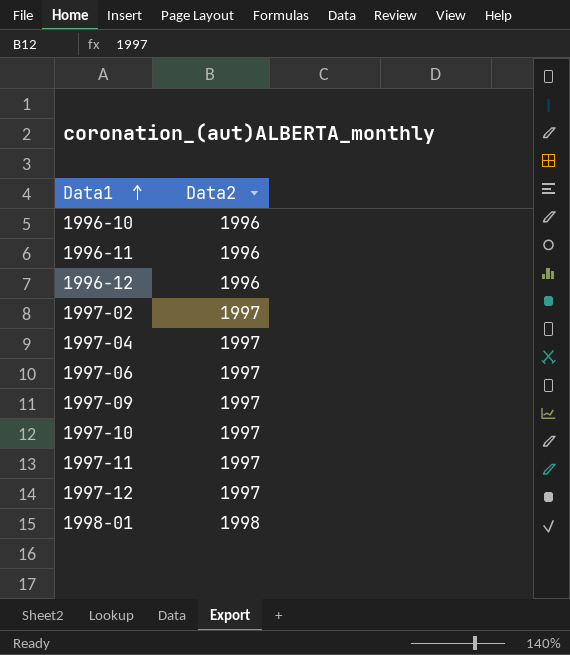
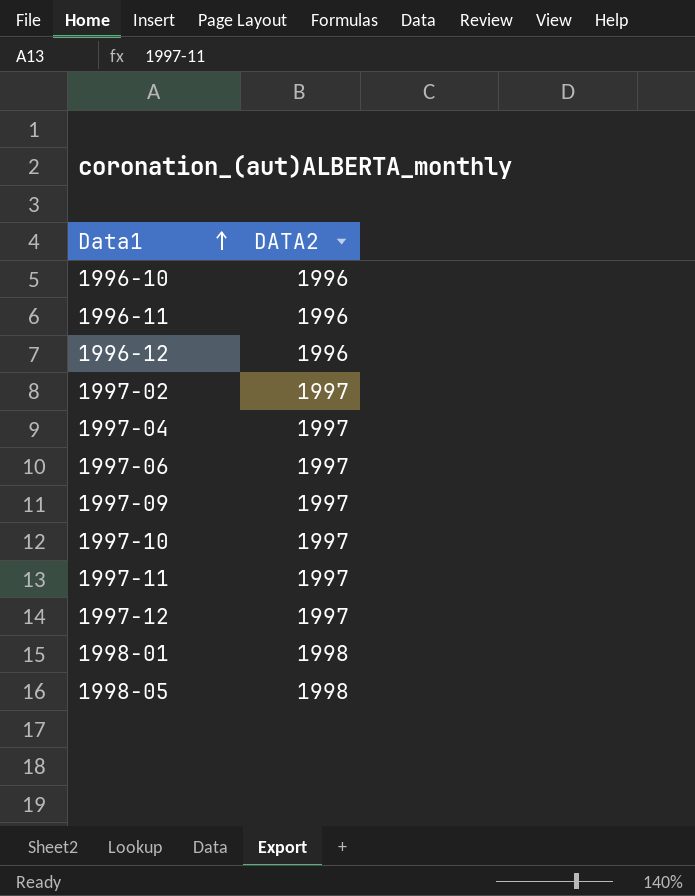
column name: Data2 -> DATA2
row 1998-05: none -> 1998

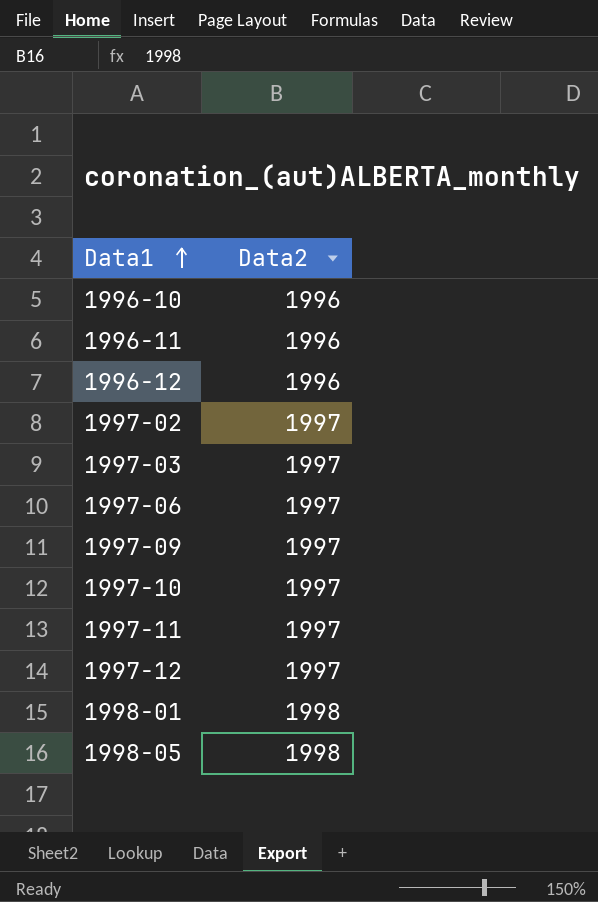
column name: DATA2 -> Data2
row 1997-04: 1997 -> none
row 1997-03: none -> 1997

